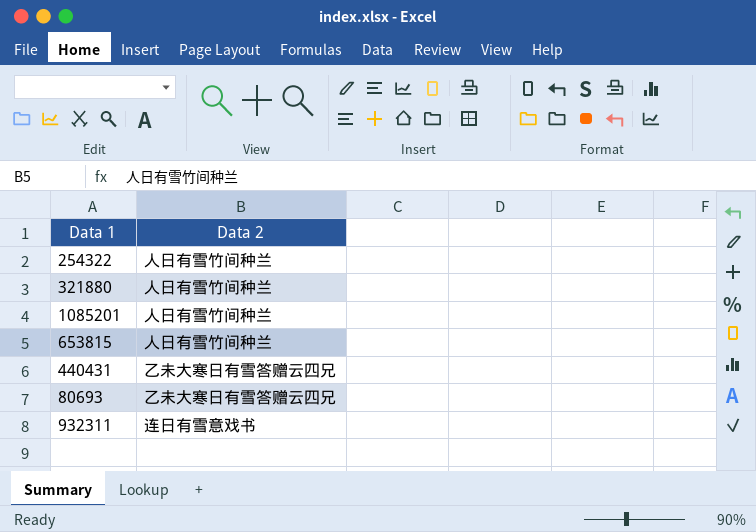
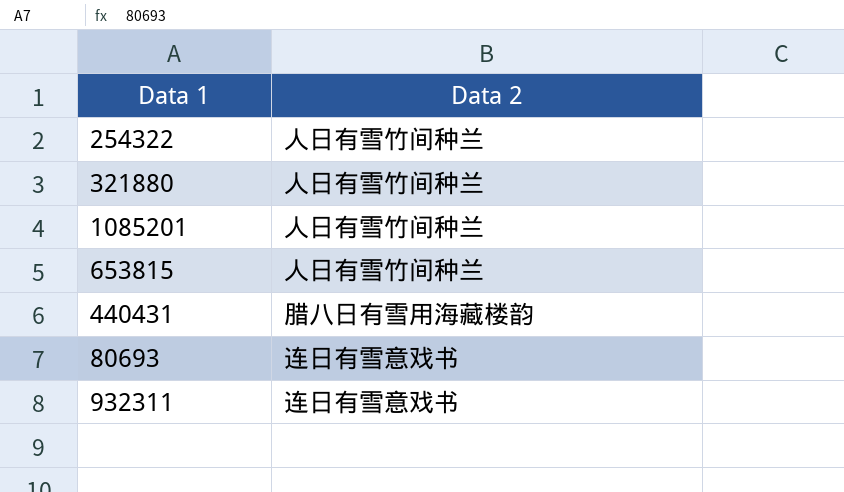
440431 | Data 2: 乙未大寒日有雪答赠云四兄 -> 腊八日有雪用海藏楼韵
80693 | Data 2: 乙未大寒日有雪答赠云四兄 -> 连日有雪意戏书

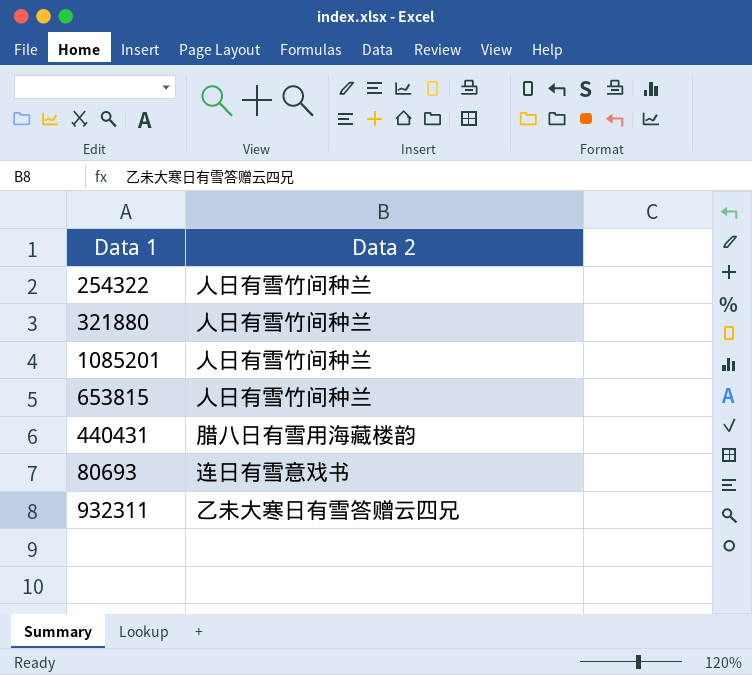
932311 | Data 2: 连日有雪意戏书 -> 乙未大寒日有雪答赠云四兄

